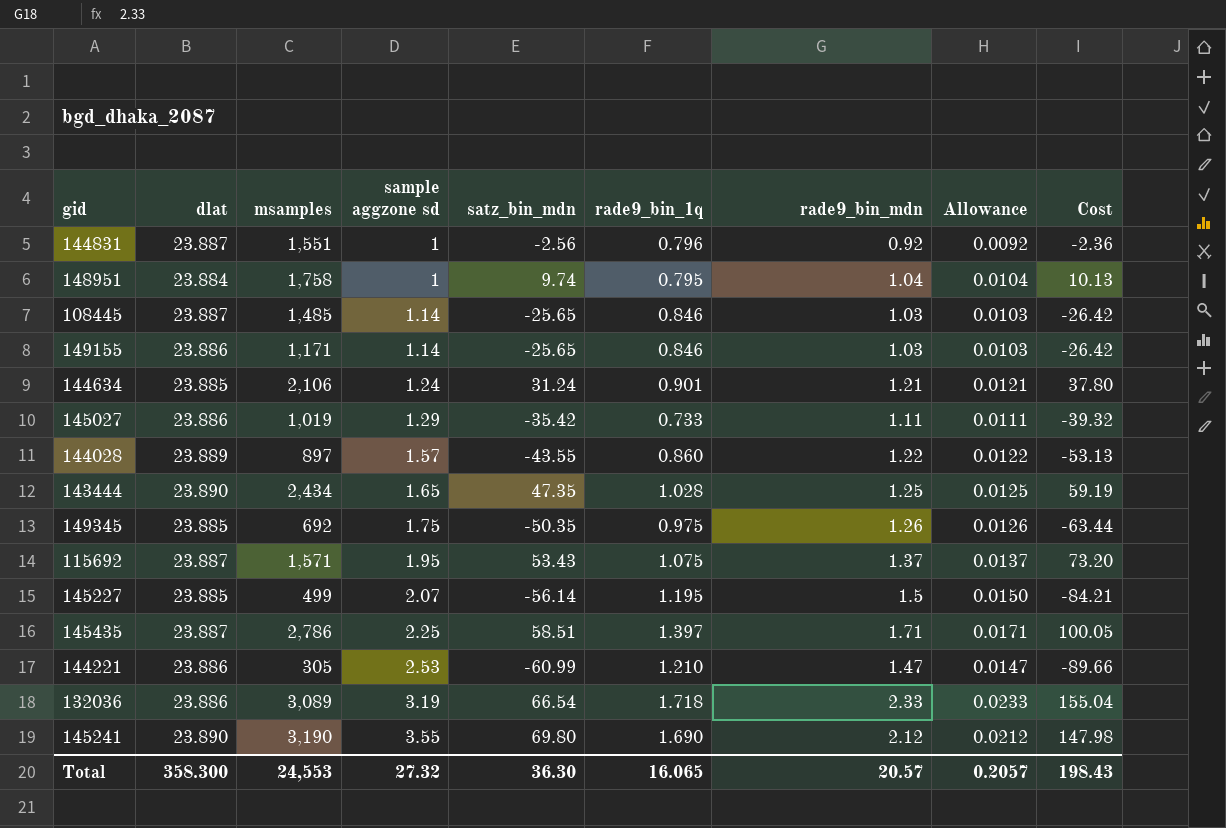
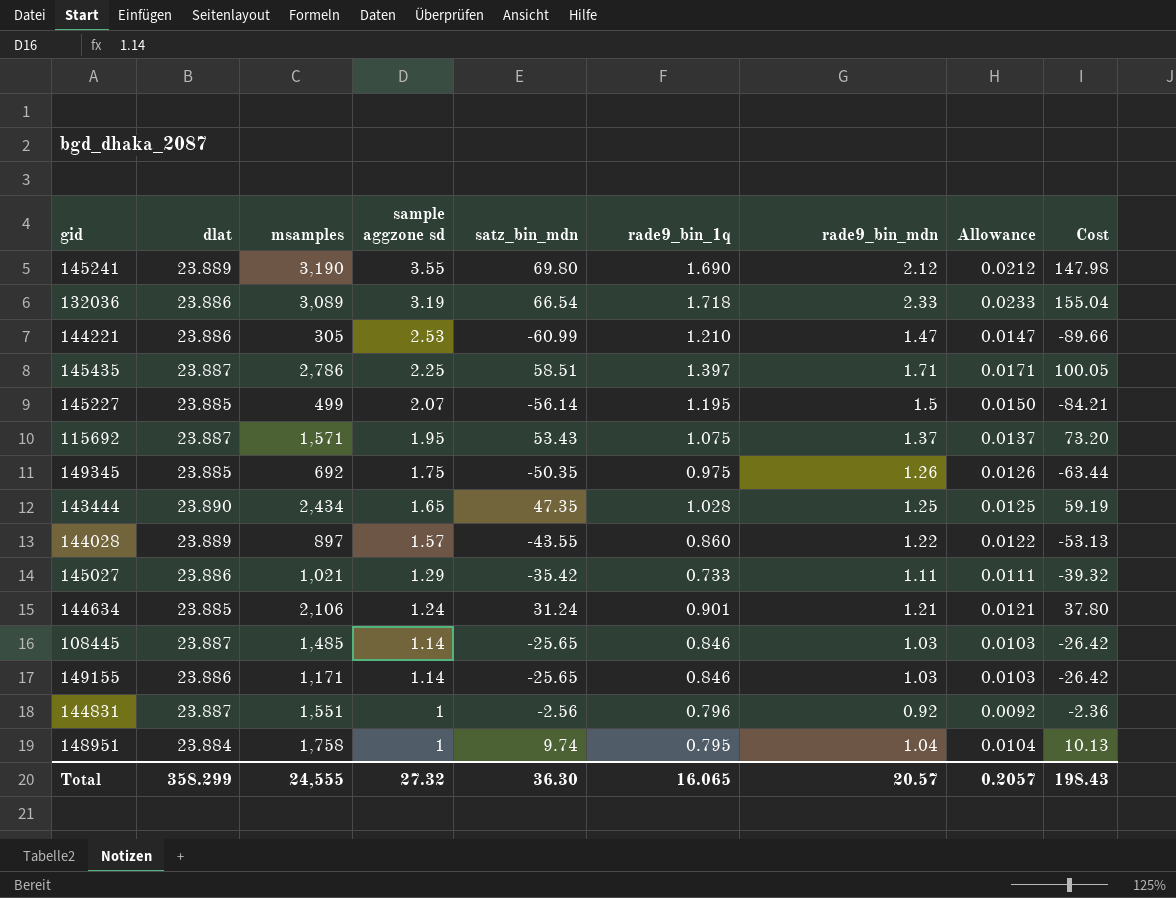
row order: sample aggzone sd ascending -> sample aggzone sd descending
145241 | dlat: 23.890 -> 23.889
145027 | msamples: 1,019 -> 1,021
Total | dlat: 358.300 -> 358.299
Total | msamples: 24,553 -> 24,555

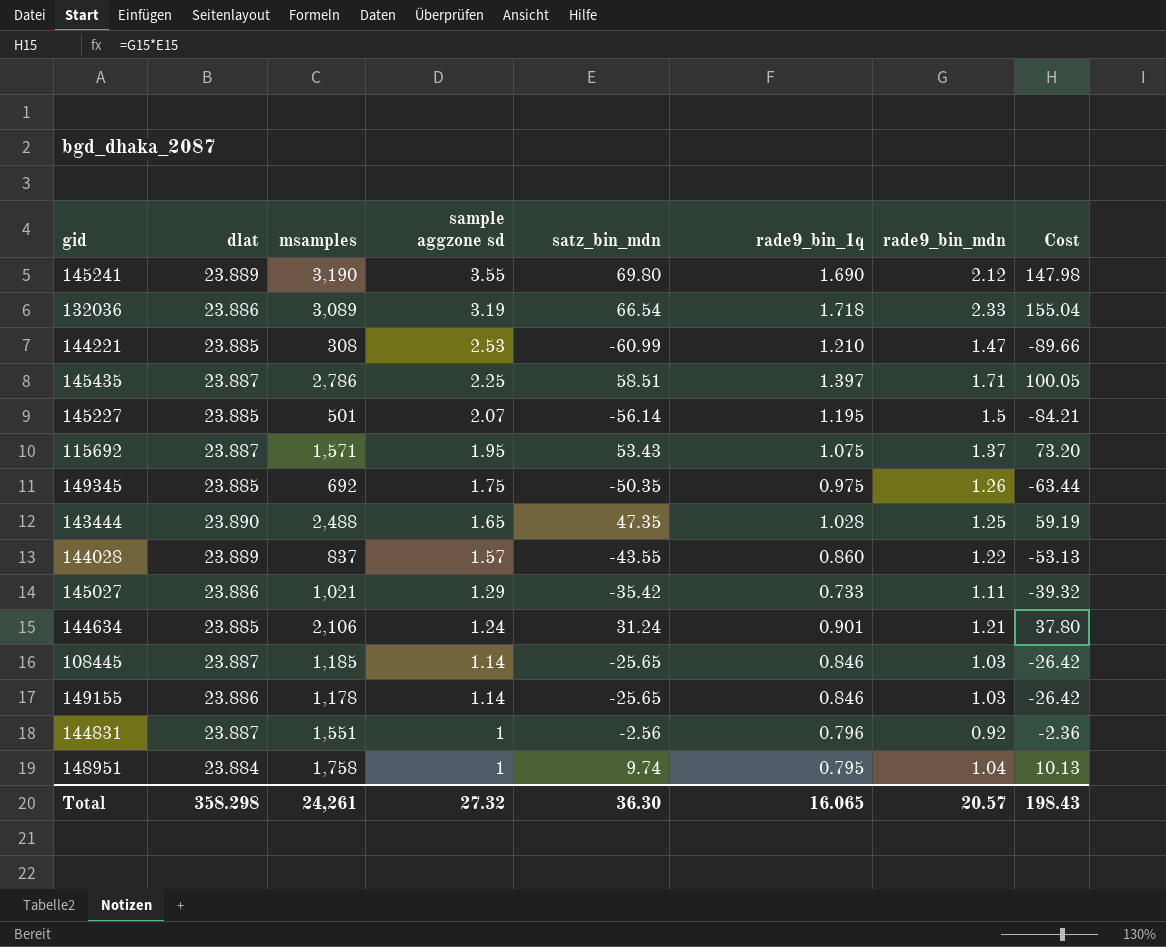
column Allowance | formula: [rade9_bin_mdn] * 0.01 -> none
144221 | dlat: 23.886 -> 23.885
144221 | msamples: 305 -> 308
145227 | msamples: 499 -> 501
143444 | msamples: 2,434 -> 2,488
144028 | msamples: 897 -> 837
108445 | msamples: 1,485 -> 1,185
149155 | msamples: 1,171 -> 1,178
Total | dlat: 358.299 -> 358.298
Total | msamples: 24,555 -> 24,261

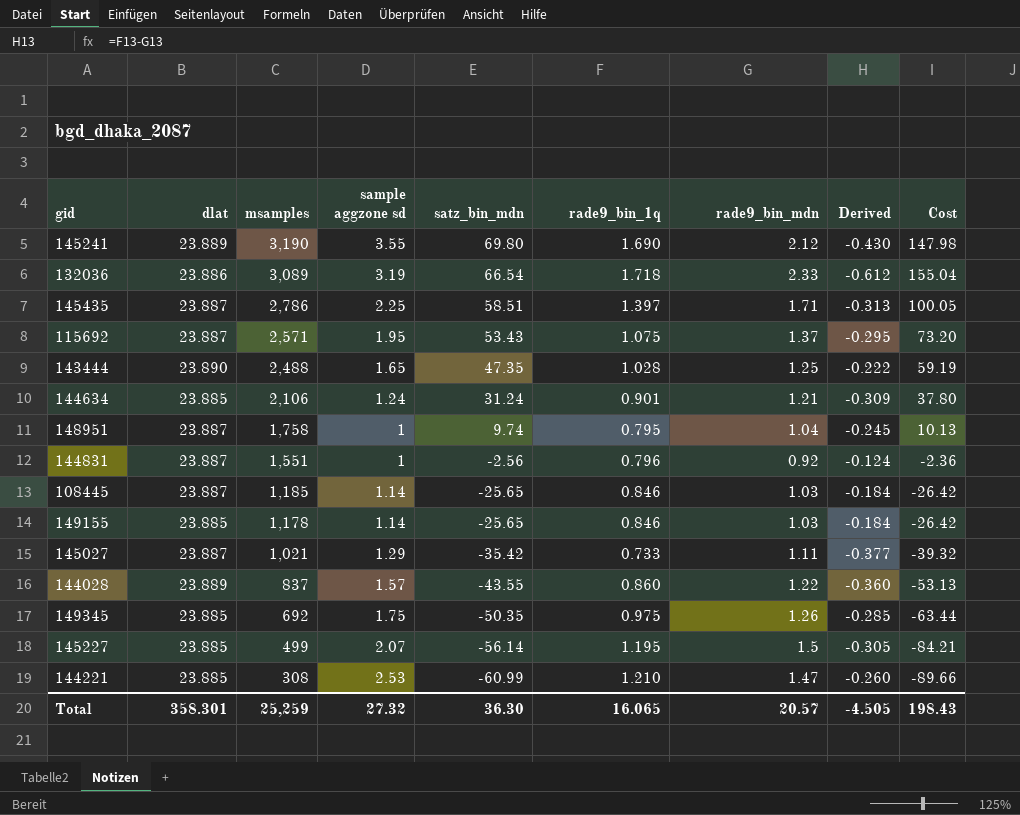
row order: sample aggzone sd descending -> msamples descending
column Derived | formula: none -> [rade9_bin_1q] - [rade9_bin_mdn]
115692 | msamples: 1,571 -> 2,571
148951 | dlat: 23.884 -> 23.887
149155 | dlat: 23.886 -> 23.885
145027 | dlat: 23.886 -> 23.887
145227 | msamples: 501 -> 499
Total | dlat: 358.298 -> 358.301
Total | msamples: 24,261 -> 25,259

